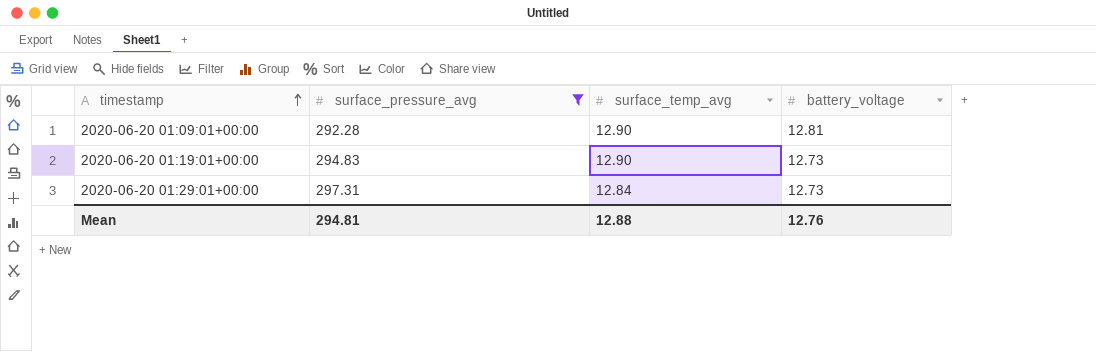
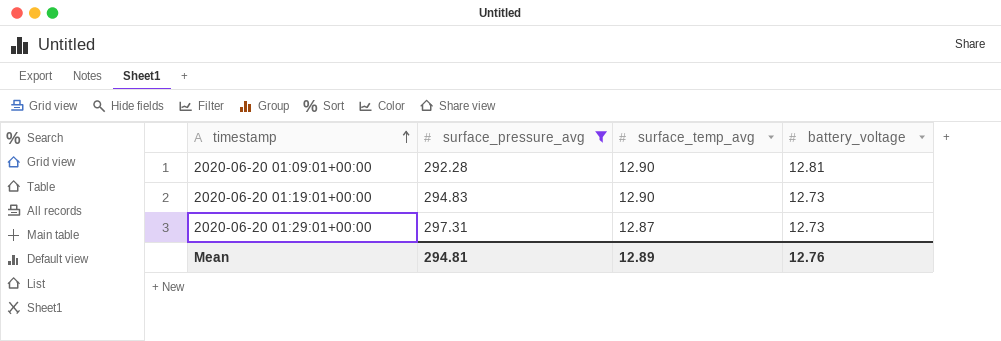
2020-06-20 01:29:01+00:00 | surface_temp_avg: 12.84 -> 12.87
Mean | surface_temp_avg: 12.88 -> 12.89

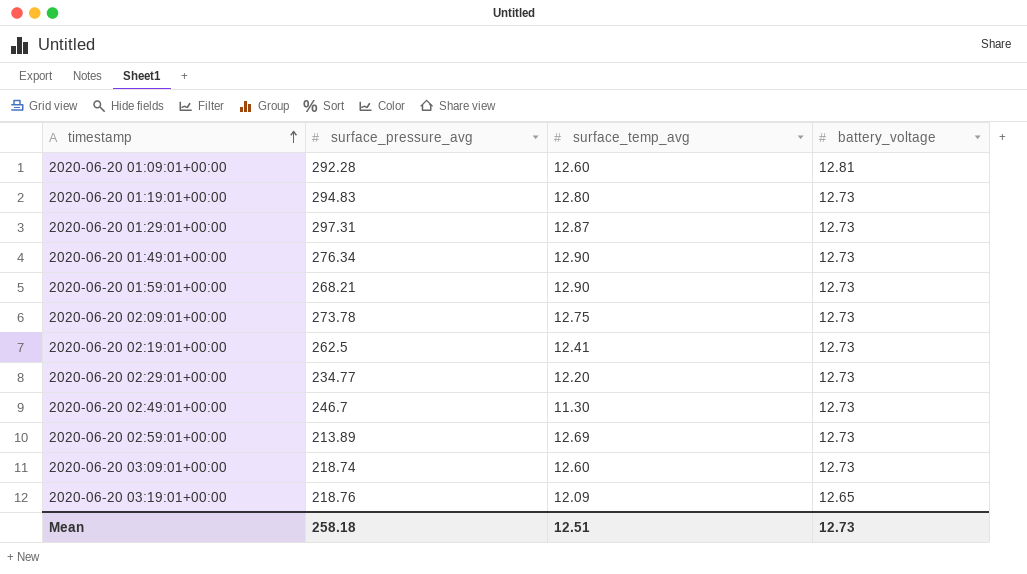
filter: surface_pressure_avg >= 292.28 -> none
2020-06-20 01:09:01+00:00 | surface_temp_avg: 12.90 -> 12.60
2020-06-20 01:19:01+00:00 | surface_temp_avg: 12.90 -> 12.80
Mean | surface_pressure_avg: 294.81 -> 258.18
Mean | surface_temp_avg: 12.89 -> 12.51
Mean | battery_voltage: 12.76 -> 12.73

